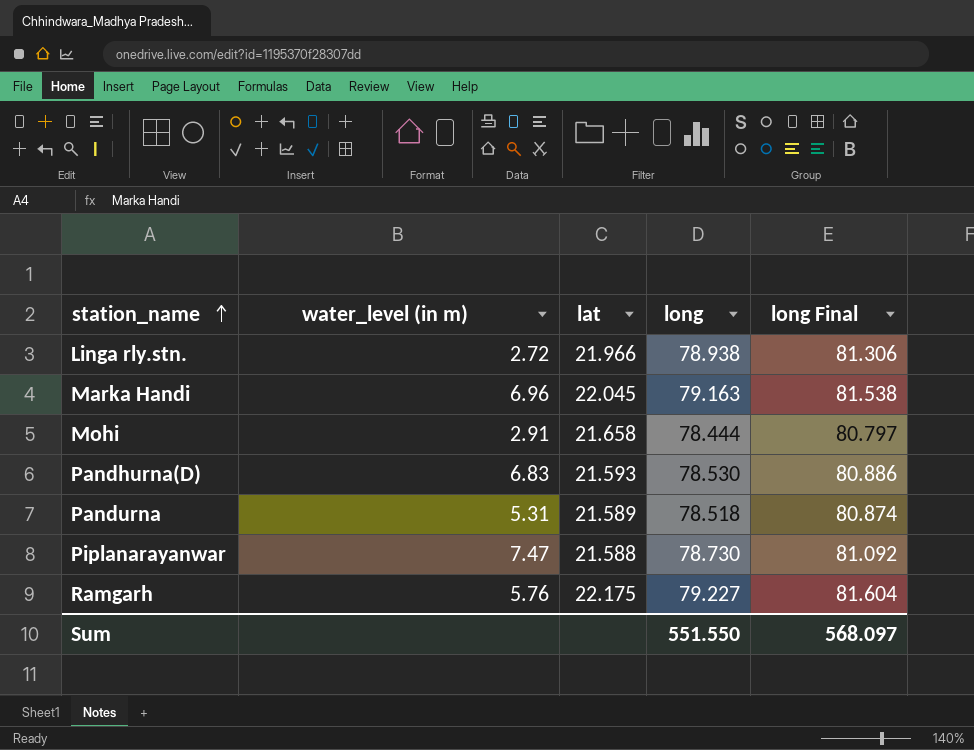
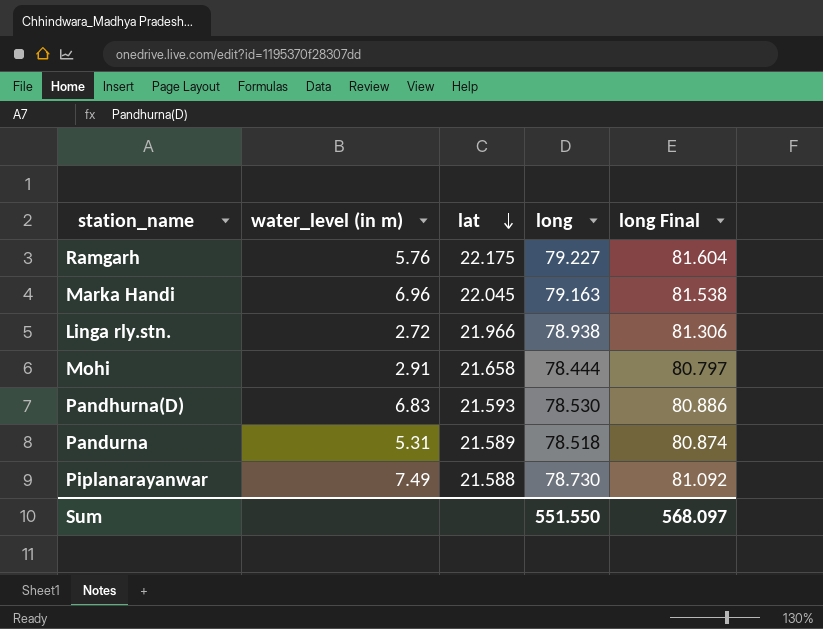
row order: station_name ascending -> lat descending
Piplanarayanwar | water_level (in m): 7.47 -> 7.49

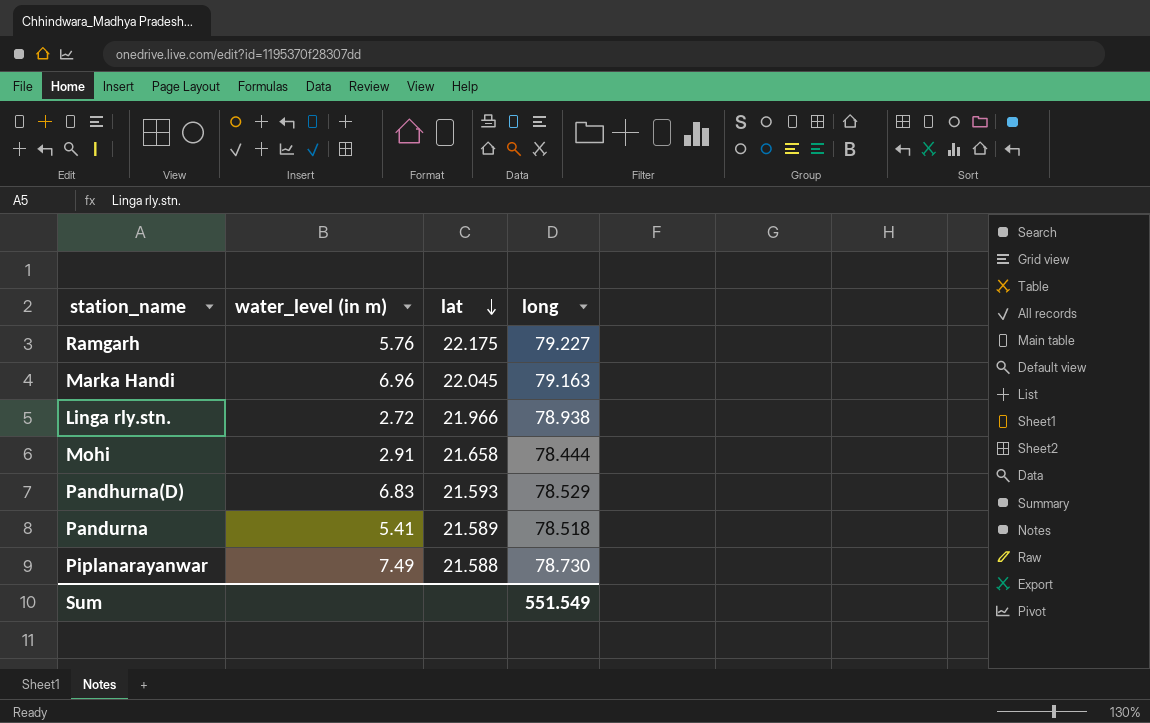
column long Final | formula: [long] * 1.03 -> none
Pandhurna(D) | long: 78.530 -> 78.529
Pandurna | water_level (in m): 5.31 -> 5.41
Sum | long: 551.550 -> 551.549

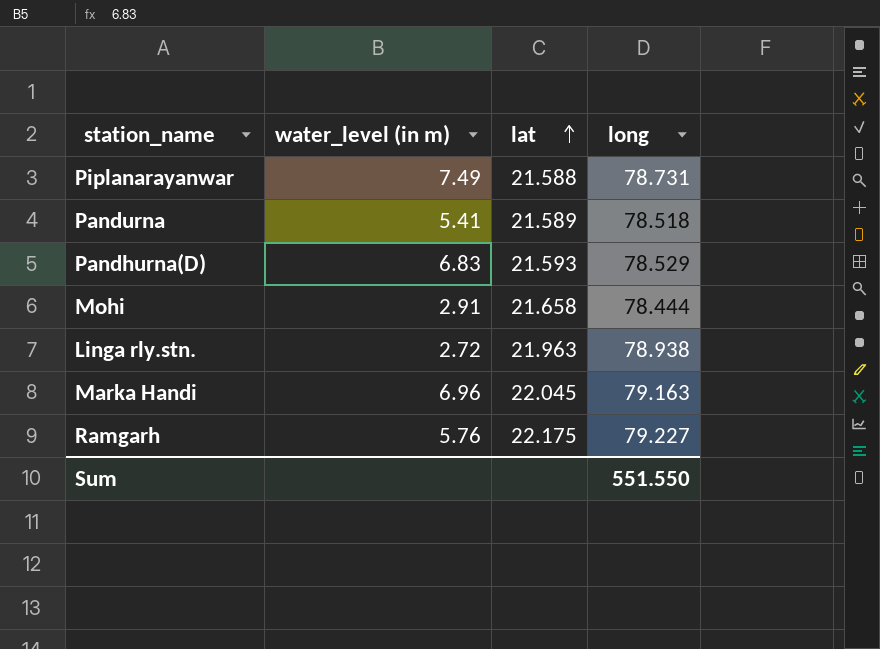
row order: lat descending -> lat ascending
Piplanarayanwar | long: 78.730 -> 78.731
Linga rly.stn. | lat: 21.966 -> 21.963
Sum | long: 551.549 -> 551.550

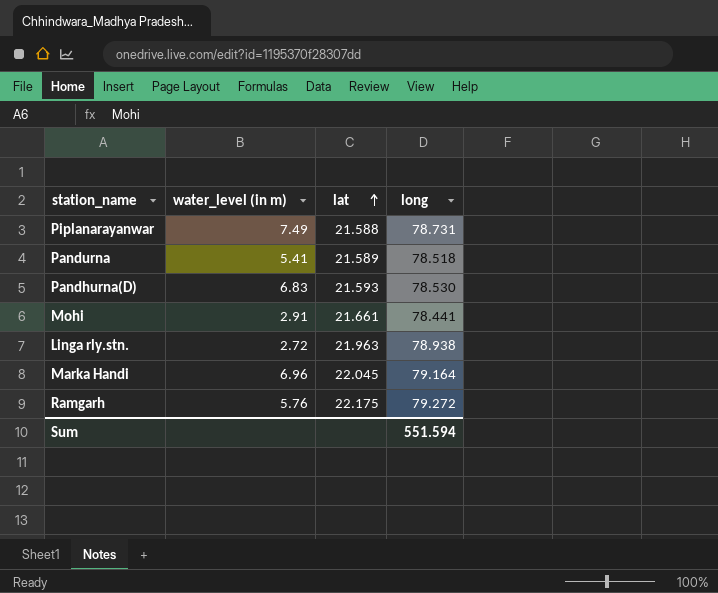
Pandhurna(D) | long: 78.529 -> 78.530
Mohi | lat: 21.658 -> 21.661
Mohi | long: 78.444 -> 78.441
Marka Handi | long: 79.163 -> 79.164
Ramgarh | long: 79.227 -> 79.272
Sum | long: 551.550 -> 551.594

